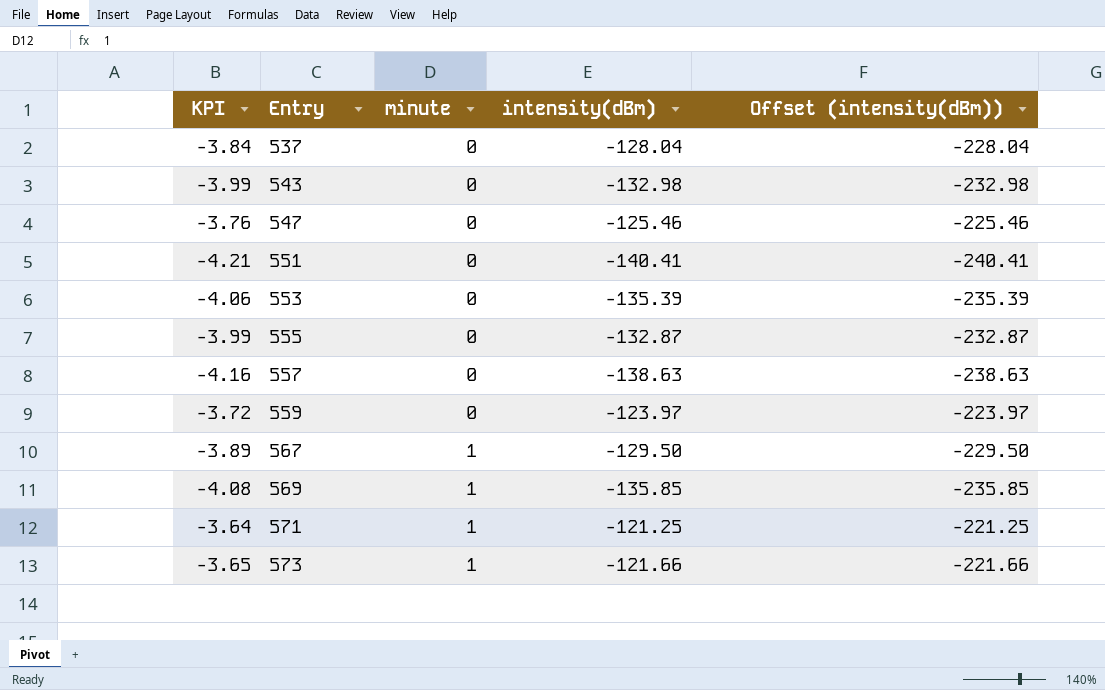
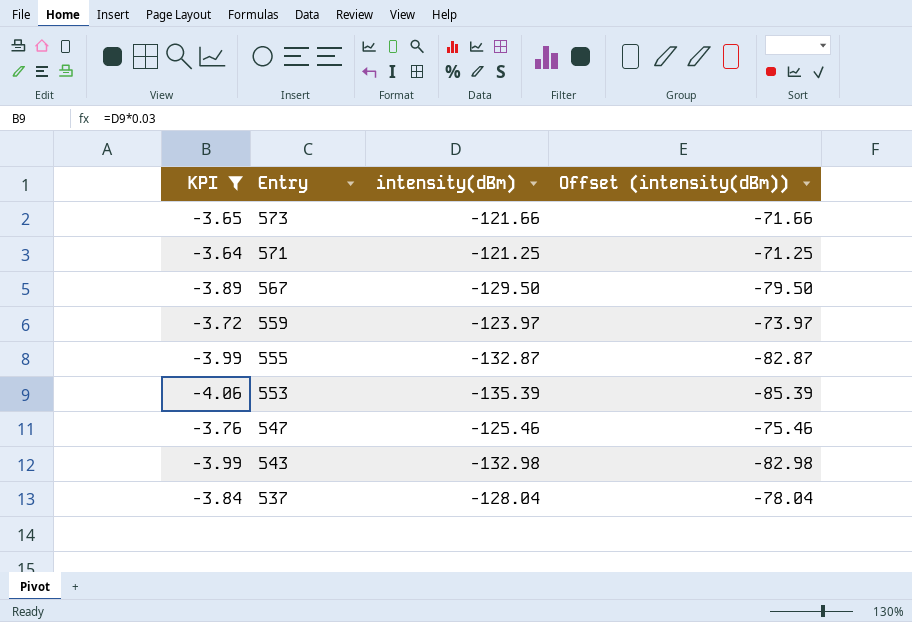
filter: none -> KPI >= -4.06
row order: Entry ascending -> Entry descending
column minute | position: 3 -> none
column Offset (intensity(dBm)) | formula: [intensity(dBm)] - 100 -> [intensity(dBm)] + 50

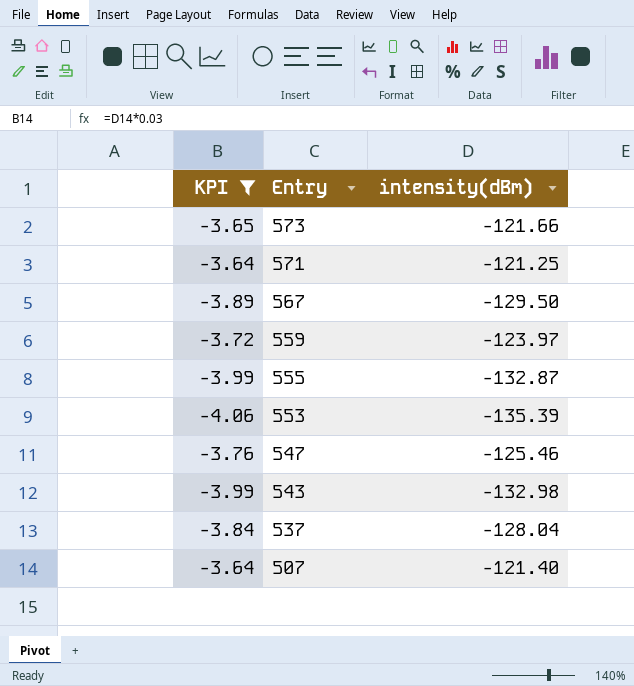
column Offset (intensity(dBm)) | formula: [intensity(dBm)] + 50 -> none
row 507: none -> -3.64 | -121.40

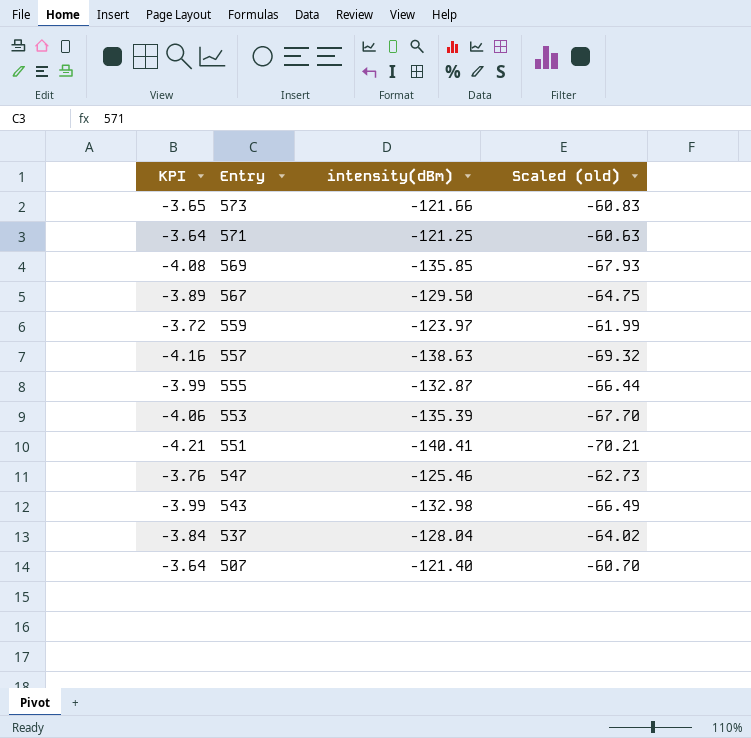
filter: KPI >= -4.06 -> none
column Scaled (old) | formula: none -> [intensity(dBm)] * 0.5

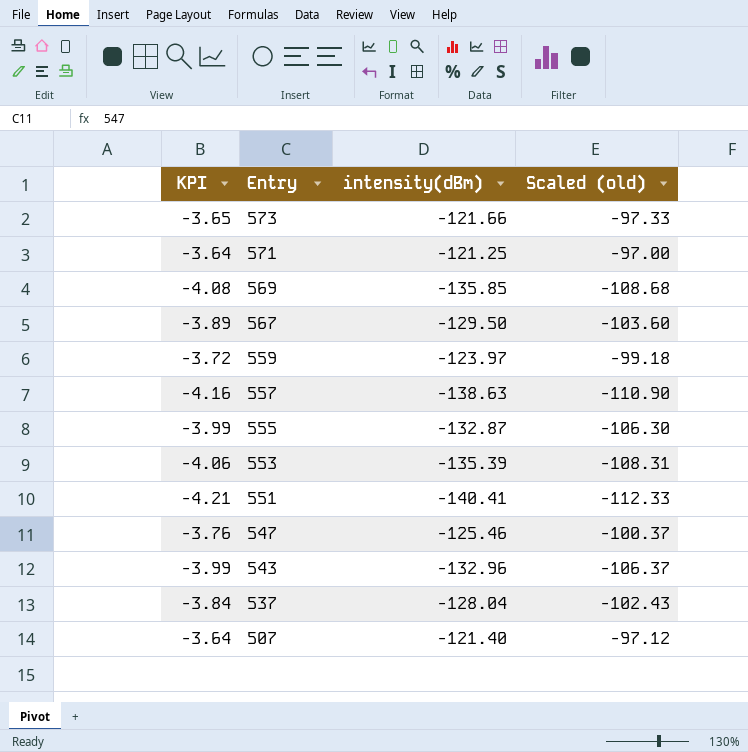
column Scaled (old) | formula: [intensity(dBm)] * 0.5 -> [intensity(dBm)] * 0.8
543 | intensity(dBm): -132.98 -> -132.96

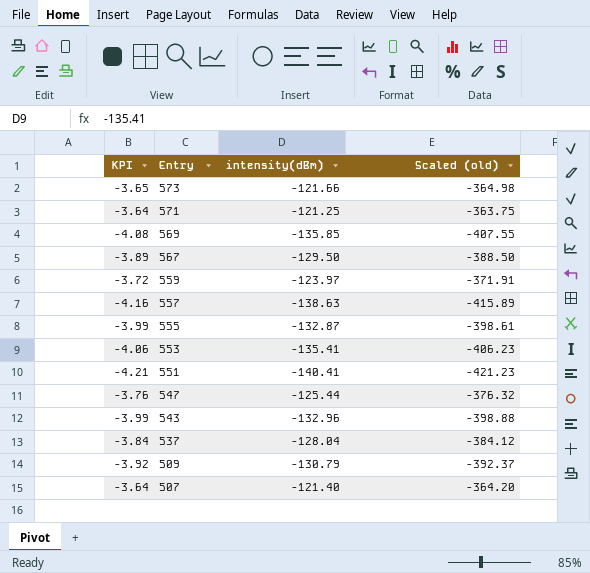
column Scaled (old) | formula: [intensity(dBm)] * 0.8 -> [intensity(dBm)] * 3
553 | intensity(dBm): -135.39 -> -135.41
547 | intensity(dBm): -125.46 -> -125.44
row 509: none -> -3.92 | -130.79 | -392.37

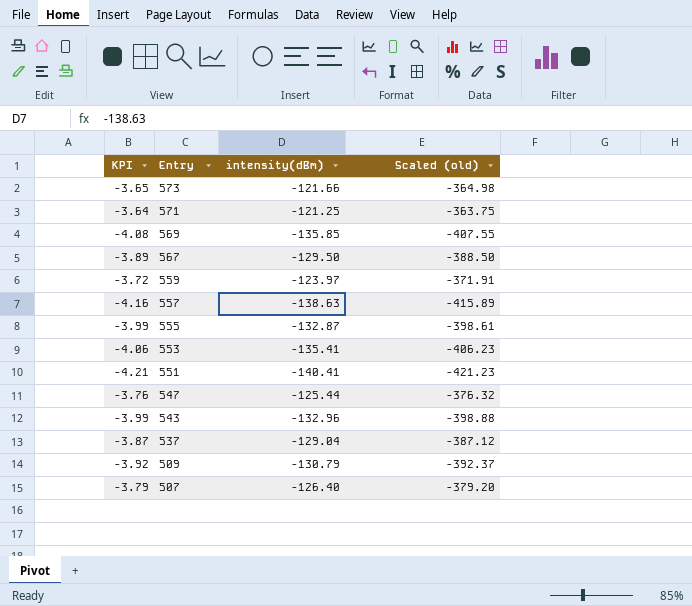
537 | KPI: -3.84 -> -3.87
537 | intensity(dBm): -128.04 -> -129.04
537 | Scaled (old): -384.12 -> -387.12
507 | KPI: -3.64 -> -3.79
507 | intensity(dBm): -121.40 -> -126.40
507 | Scaled (old): -364.20 -> -379.20

